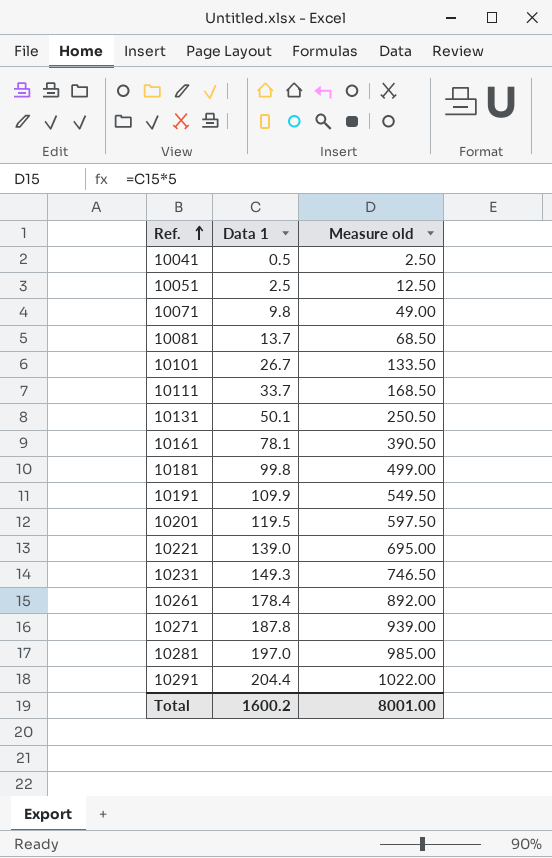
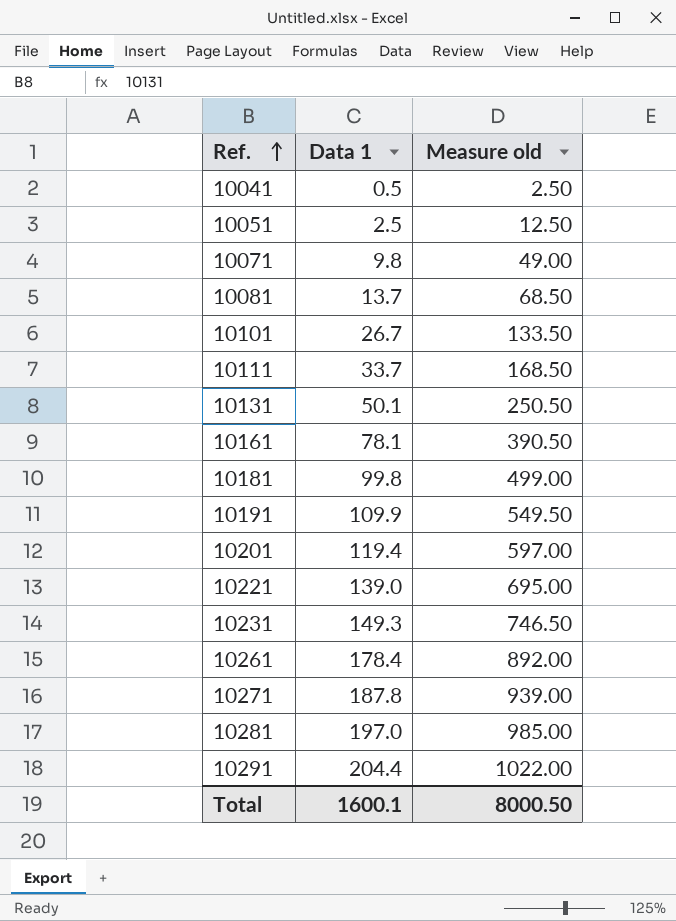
10201 | Data 1: 119.5 -> 119.4
10201 | Measure old: 597.50 -> 597.00
Total | Data 1: 1600.2 -> 1600.1
Total | Measure old: 8001.00 -> 8000.50

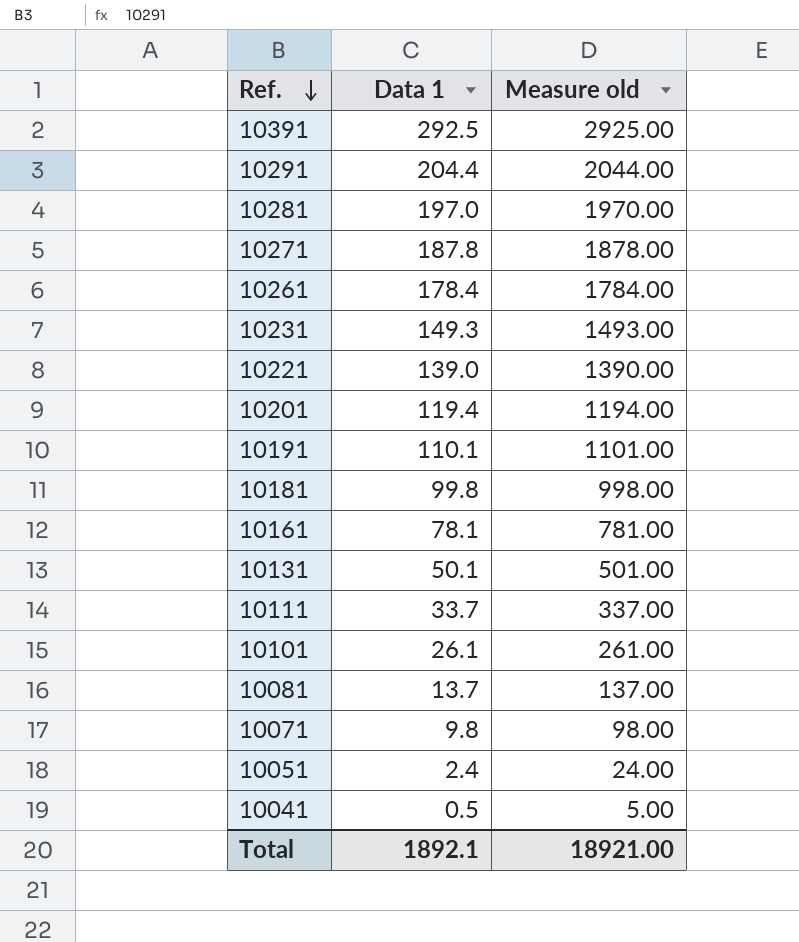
row order: Ref. ascending -> Ref. descending
column Measure old | formula: [Data 1] * 5 -> [Data 1] * 10
row 10391: none -> 292.5 | 2925.00
10191 | Data 1: 109.9 -> 110.1
10101 | Data 1: 26.7 -> 26.1
10051 | Data 1: 2.5 -> 2.4
Total | Data 1: 1600.1 -> 1892.1
Total | Measure old: 8000.50 -> 18921.00

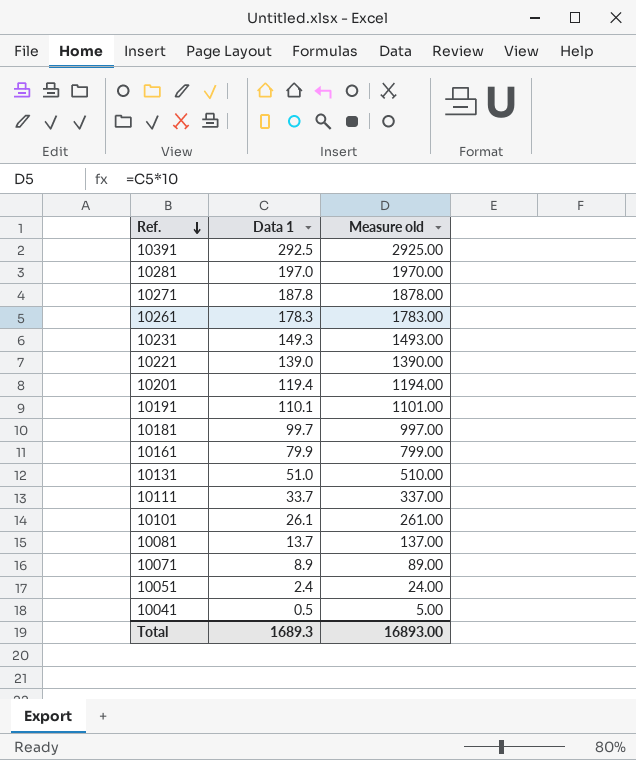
row 10291: 204.4 | 2044.00 -> none
10261 | Data 1: 178.4 -> 178.3
10261 | Measure old: 1784.00 -> 1783.00
10181 | Data 1: 99.8 -> 99.7
10181 | Measure old: 998.00 -> 997.00
10161 | Data 1: 78.1 -> 79.9
10161 | Measure old: 781.00 -> 799.00
10131 | Data 1: 50.1 -> 51.0
10131 | Measure old: 501.00 -> 510.00
10071 | Data 1: 9.8 -> 8.9
10071 | Measure old: 98.00 -> 89.00
Total | Data 1: 1892.1 -> 1689.3
Total | Measure old: 18921.00 -> 16893.00

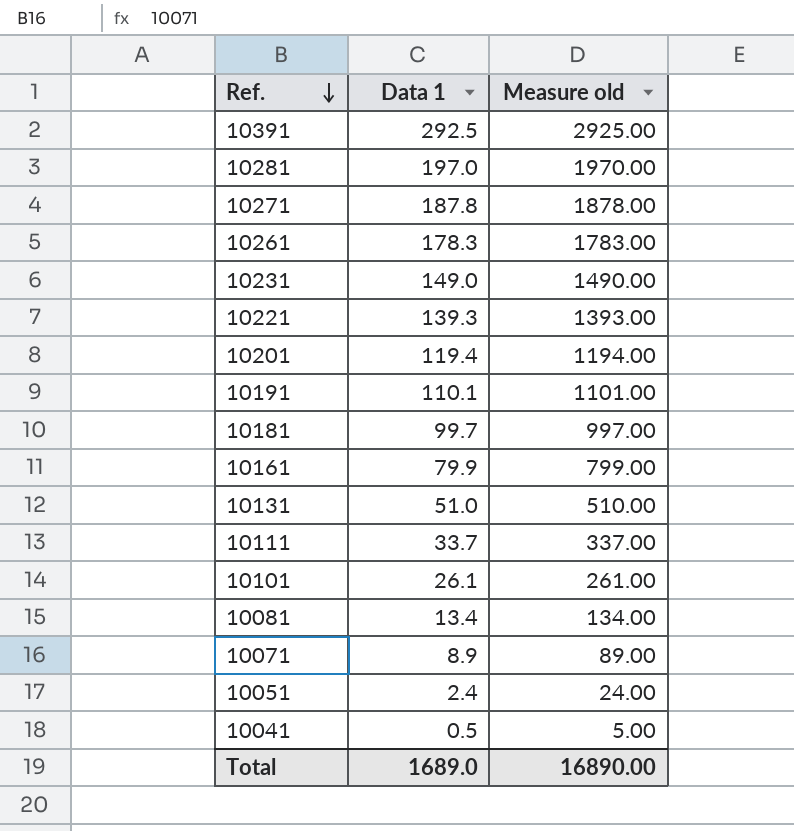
10231 | Data 1: 149.3 -> 149.0
10231 | Measure old: 1493.00 -> 1490.00
10221 | Data 1: 139.0 -> 139.3
10221 | Measure old: 1390.00 -> 1393.00
10081 | Data 1: 13.7 -> 13.4
10081 | Measure old: 137.00 -> 134.00
Total | Data 1: 1689.3 -> 1689.0
Total | Measure old: 16893.00 -> 16890.00

